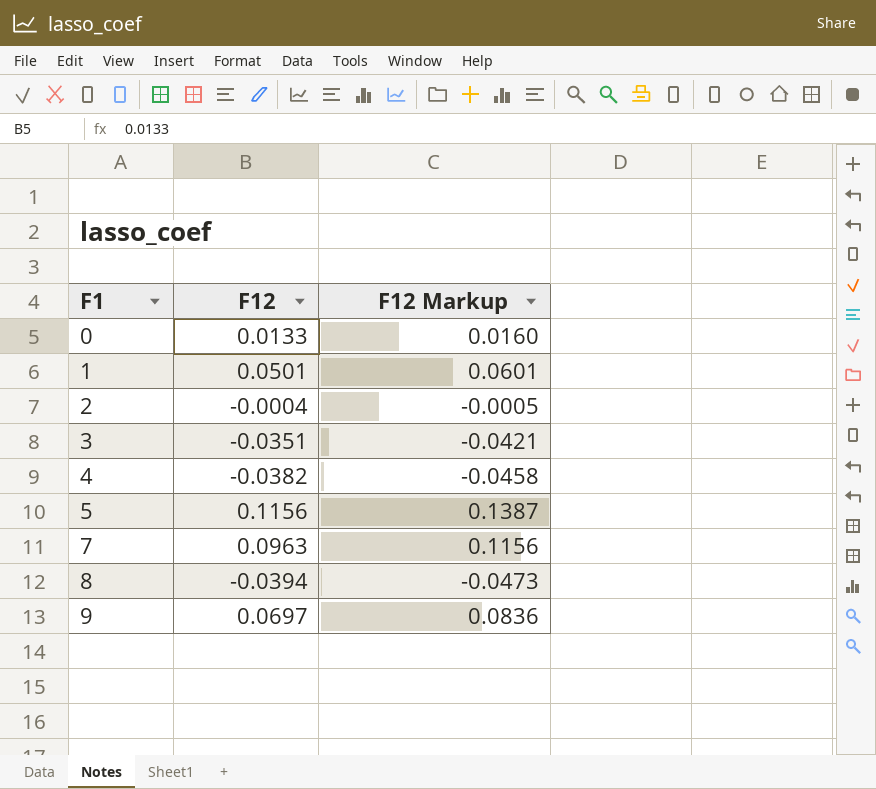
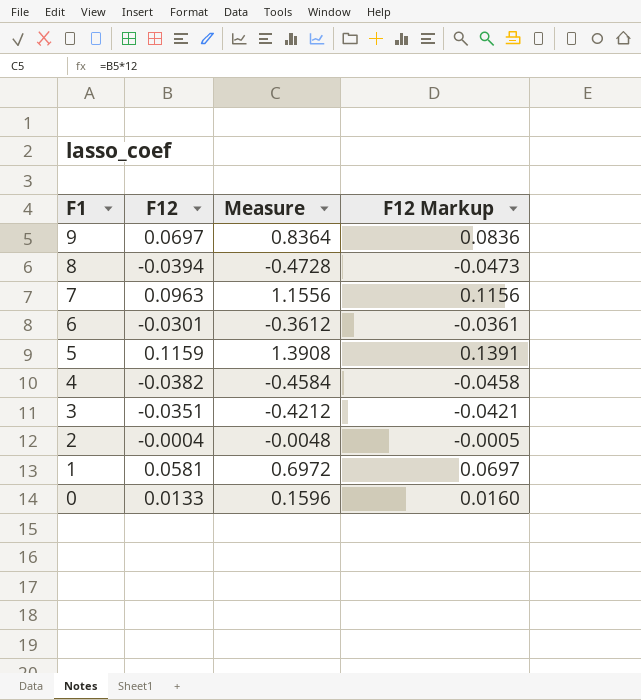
row order: F1 ascending -> F1 descending
column Measure | formula: none -> [F12] * 12
row 6: none -> -0.0301 | -0.3612 | -0.0361
5 | F12: 0.1156 -> 0.1159
5 | F12 Markup: 0.1387 -> 0.1391
1 | F12: 0.0501 -> 0.0581
1 | F12 Markup: 0.0601 -> 0.0697

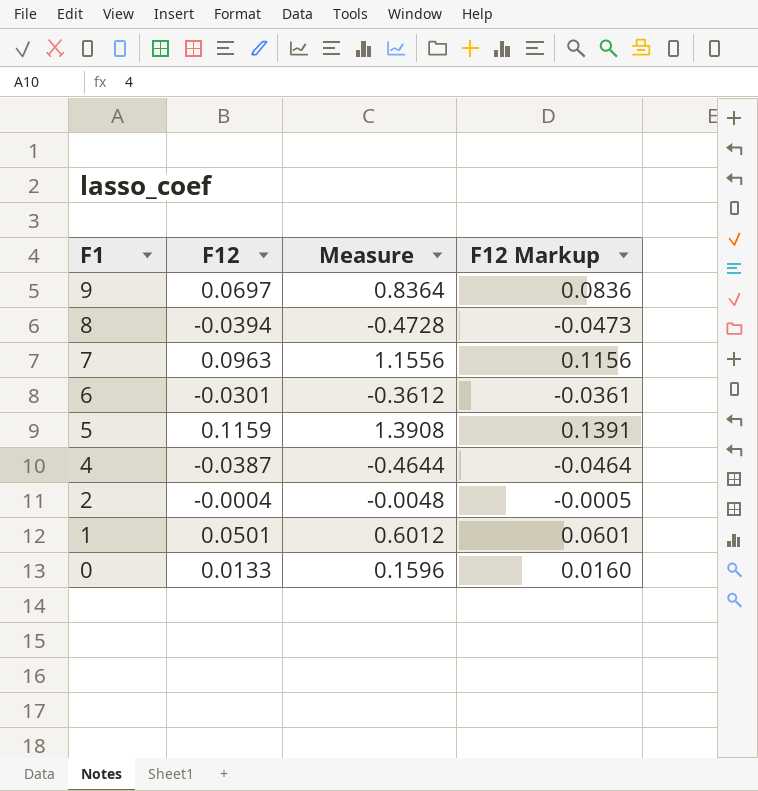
row 3: -0.0351 | -0.4212 | -0.0421 -> none
4 | F12: -0.0382 -> -0.0387
4 | Measure: -0.4584 -> -0.4644
4 | F12 Markup: -0.0458 -> -0.0464
1 | F12: 0.0581 -> 0.0501
1 | Measure: 0.6972 -> 0.6012
1 | F12 Markup: 0.0697 -> 0.0601

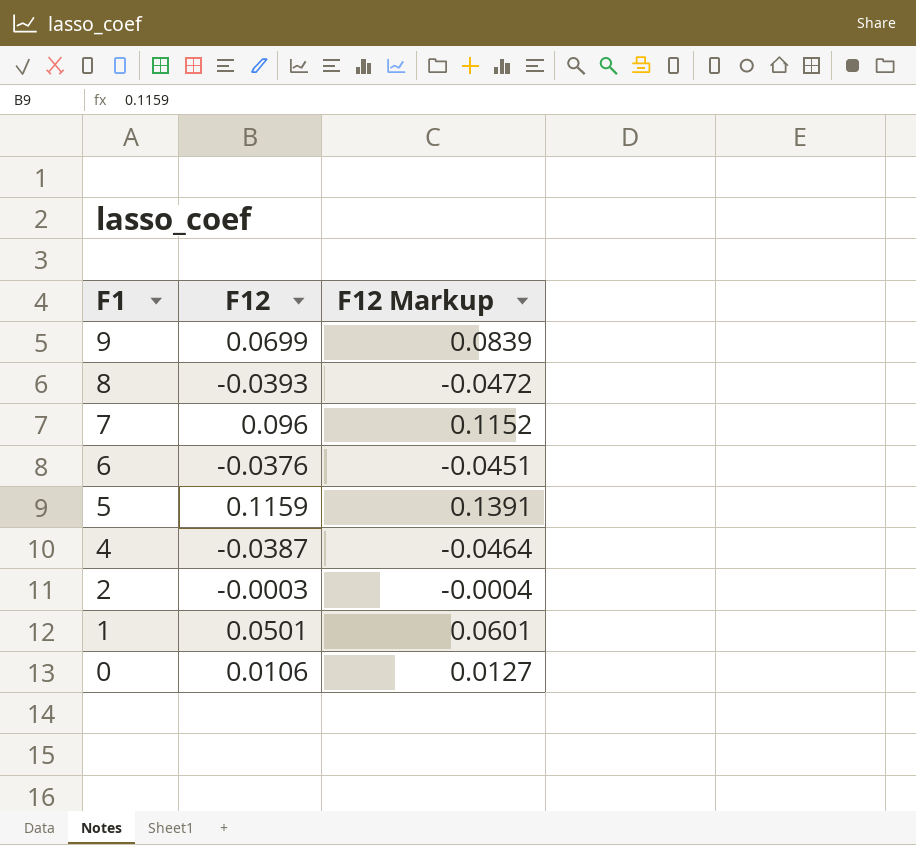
column Measure | formula: [F12] * 12 -> none
9 | F12: 0.0697 -> 0.0699
9 | F12 Markup: 0.0836 -> 0.0839
8 | F12: -0.0394 -> -0.0393
8 | F12 Markup: -0.0473 -> -0.0472
7 | F12: 0.0963 -> 0.096
7 | F12 Markup: 0.1156 -> 0.1152
6 | F12: -0.0301 -> -0.0376
6 | F12 Markup: -0.0361 -> -0.0451
2 | F12: -0.0004 -> -0.0003
2 | F12 Markup: -0.0005 -> -0.0004
0 | F12: 0.0133 -> 0.0106
0 | F12 Markup: 0.0160 -> 0.0127

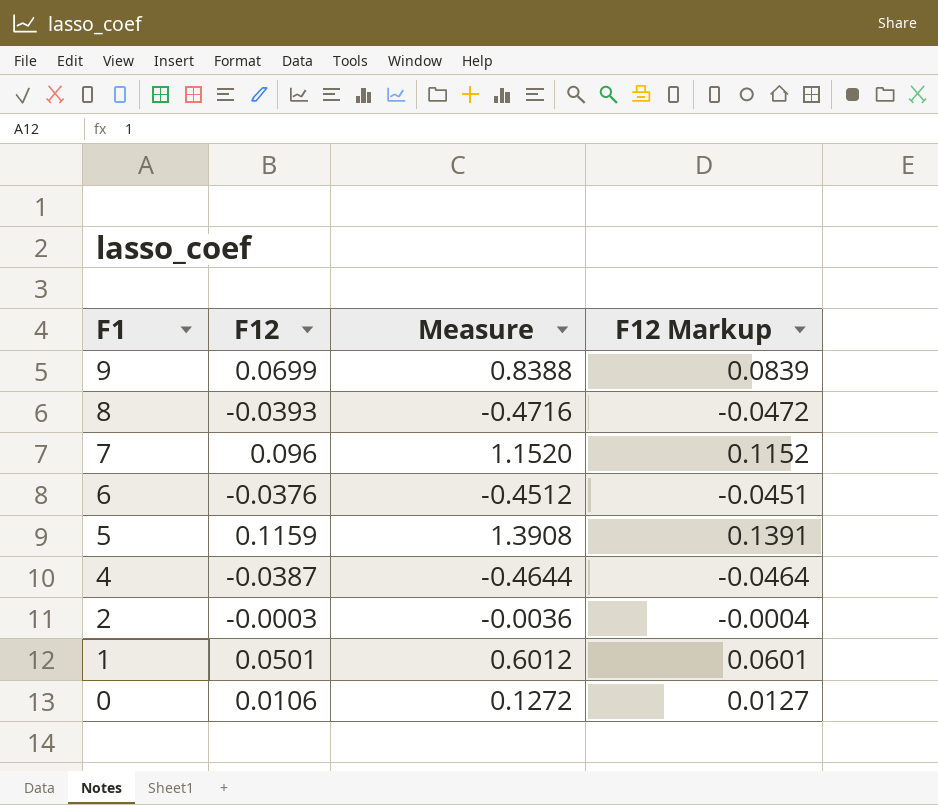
column Measure | formula: none -> [F12] * 12

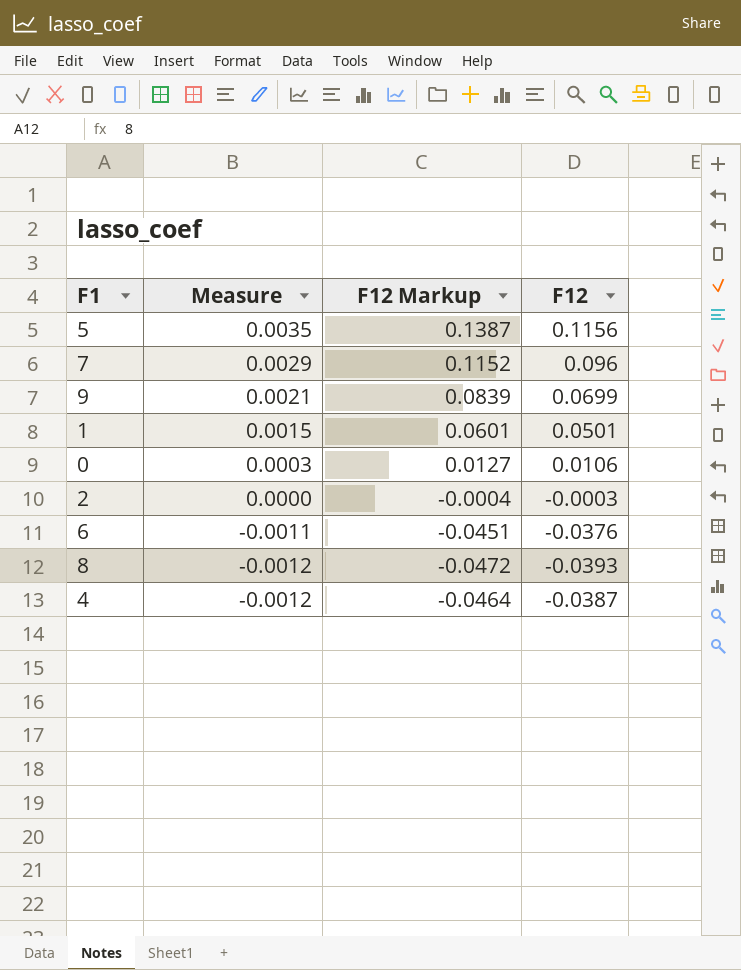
row order: F1 descending -> Measure descending
column Measure | formula: [F12] * 12 -> [F12] * 0.03
column F12 | position: 2 -> 4
5 | F12 Markup: 0.1391 -> 0.1387
5 | F12: 0.1159 -> 0.1156

